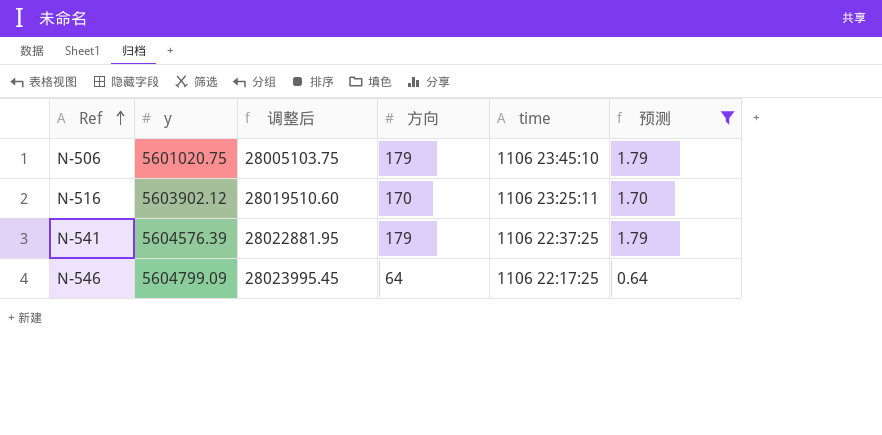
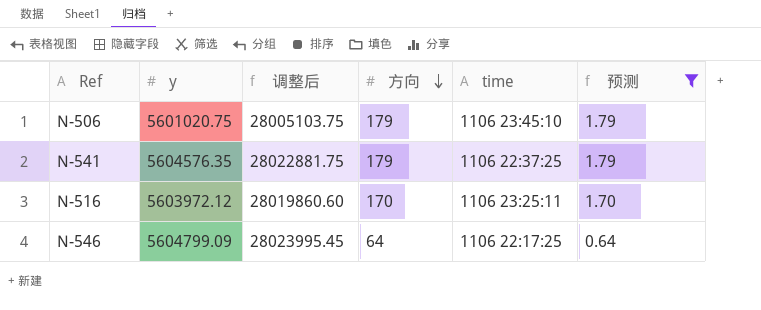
row order: Ref ascending -> 方向 descending
N-541 | y: 5604576.39 -> 5604576.35
N-541 | 调整后: 28022881.95 -> 28022881.75
N-516 | y: 5603902.12 -> 5603972.12
N-516 | 调整后: 28019510.60 -> 28019860.60

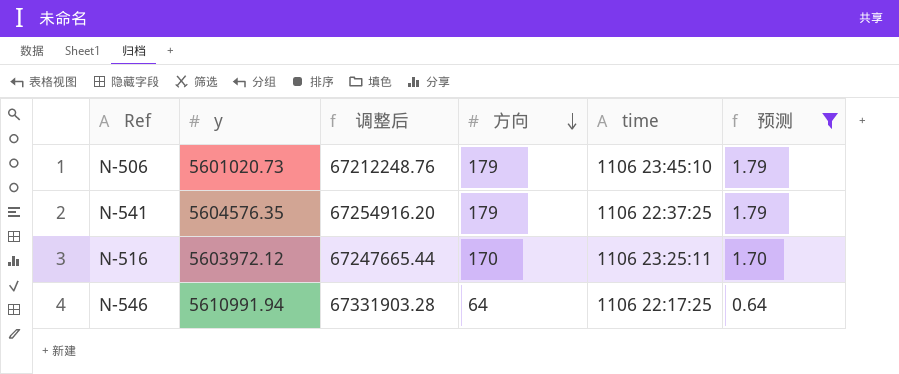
column 调整后 | formula: [y] * 5 -> [y] * 12
N-506 | y: 5601020.75 -> 5601020.73
N-546 | y: 5604799.09 -> 5610991.94

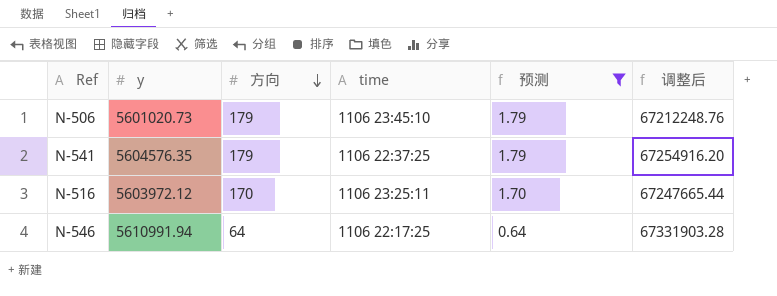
column 调整后 | position: 3 -> 6

